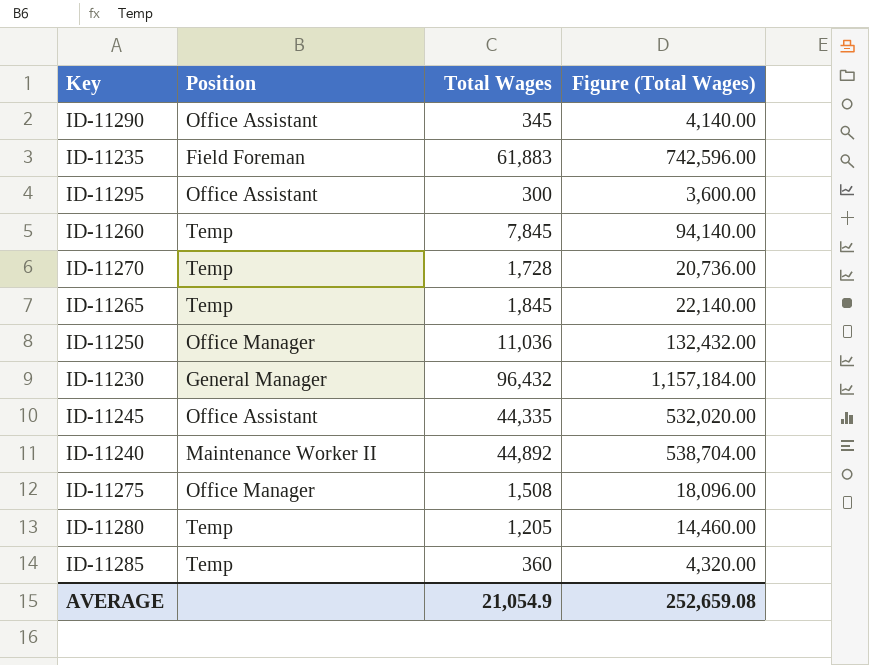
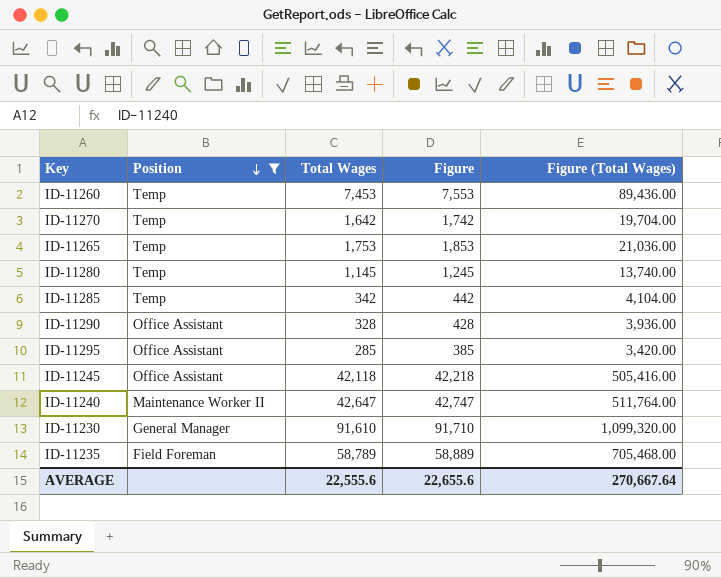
filter: none -> Position != Office Manager
row order: none -> Position descending
column Figure | formula: none -> [Total Wages] + 100
ID-11260 | Total Wages: 7,845 -> 7,453
ID-11260 | Figure (Total Wages): 94,140.00 -> 89,436.00
ID-11270 | Total Wages: 1,728 -> 1,642
ID-11270 | Figure (Total Wages): 20,736.00 -> 19,704.00
ID-11265 | Total Wages: 1,845 -> 1,753
ID-11265 | Figure (Total Wages): 22,140.00 -> 21,036.00
ID-11280 | Total Wages: 1,205 -> 1,145
ID-11280 | Figure (Total Wages): 14,460.00 -> 13,740.00
ID-11285 | Total Wages: 360 -> 342
ID-11285 | Figure (Total Wages): 4,320.00 -> 4,104.00
ID-11290 | Total Wages: 345 -> 328
ID-11290 | Figure (Total Wages): 4,140.00 -> 3,936.00
ID-11295 | Total Wages: 300 -> 285
ID-11295 | Figure (Total Wages): 3,600.00 -> 3,420.00
ID-11245 | Total Wages: 44,335 -> 42,118
ID-11245 | Figure (Total Wages): 532,020.00 -> 505,416.00
ID-11240 | Total Wages: 44,892 -> 42,647
ID-11240 | Figure (Total Wages): 538,704.00 -> 511,764.00
ID-11230 | Total Wages: 96,432 -> 91,610
ID-11230 | Figure (Total Wages): 1,157,184.00 -> 1,099,320.00
ID-11235 | Total Wages: 61,883 -> 58,789
ID-11235 | Figure (Total Wages): 742,596.00 -> 705,468.00
AVERAGE | Total Wages: 21,054.9 -> 22,555.6
AVERAGE | Figure (Total Wages): 252,659.08 -> 270,667.64

